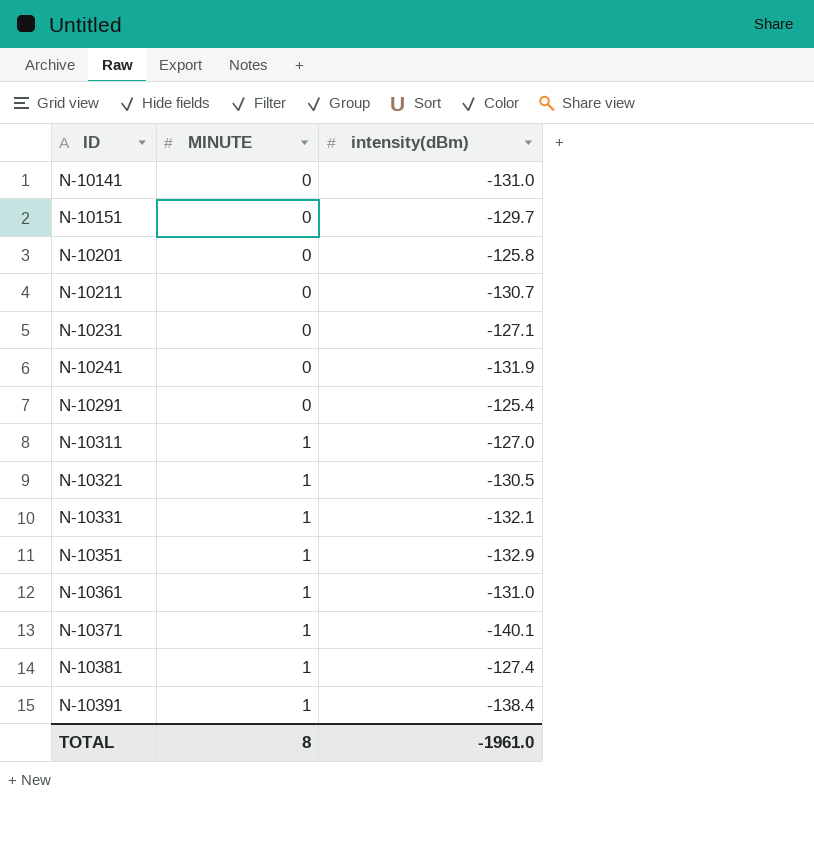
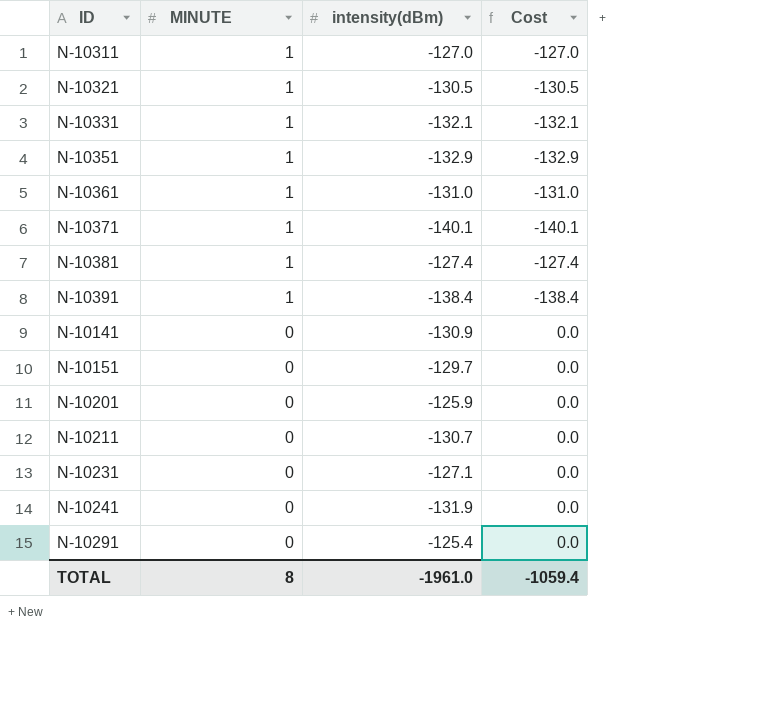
row order: ID ascending -> MINUTE descending
column Cost | formula: none -> [MINUTE] * [intensity(dBm)]
N-10141 | intensity(dBm): -131.0 -> -130.9
N-10201 | intensity(dBm): -125.8 -> -125.9

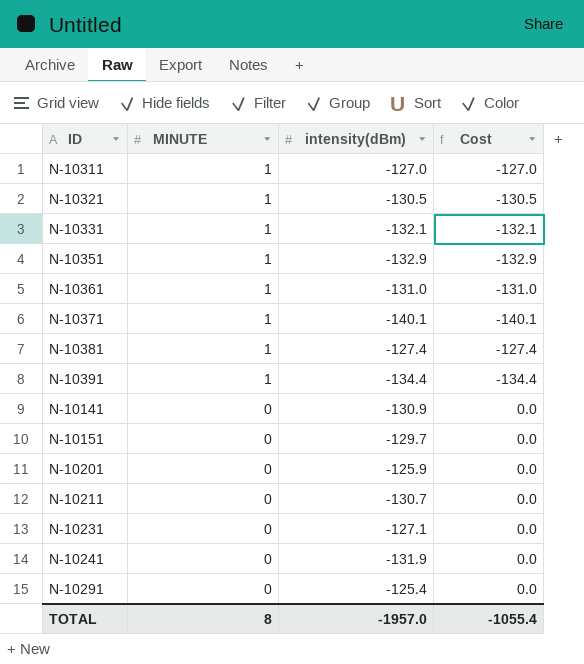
N-10391 | intensity(dBm): -138.4 -> -134.4
N-10391 | Cost: -138.4 -> -134.4
TOTAL | intensity(dBm): -1961.0 -> -1957.0
TOTAL | Cost: -1059.4 -> -1055.4

